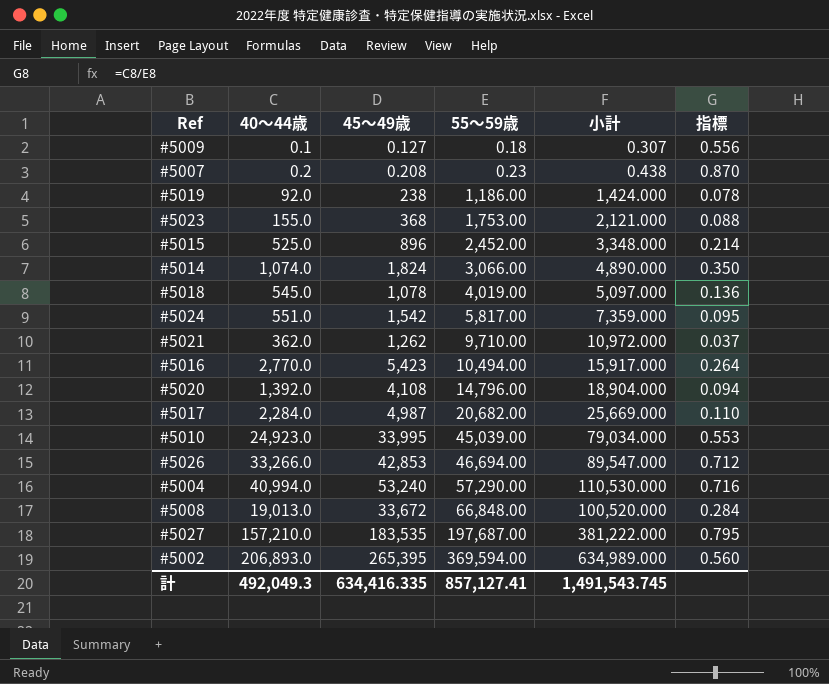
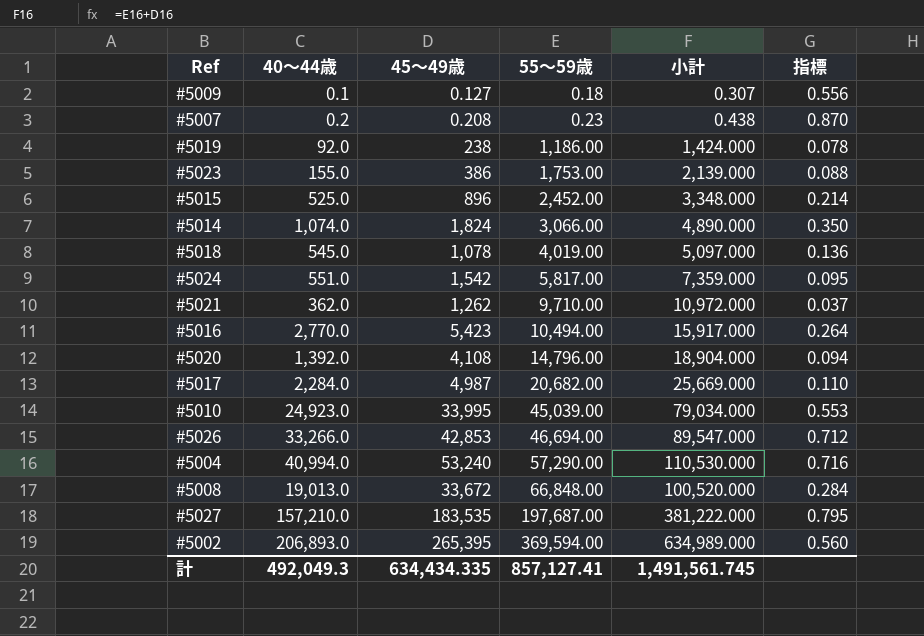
#5023 | 45～49歳: 368 -> 386
#5023 | 小計: 2,121.000 -> 2,139.000
計 | 45～49歳: 634,416.335 -> 634,434.335
計 | 小計: 1,491,543.745 -> 1,491,561.745

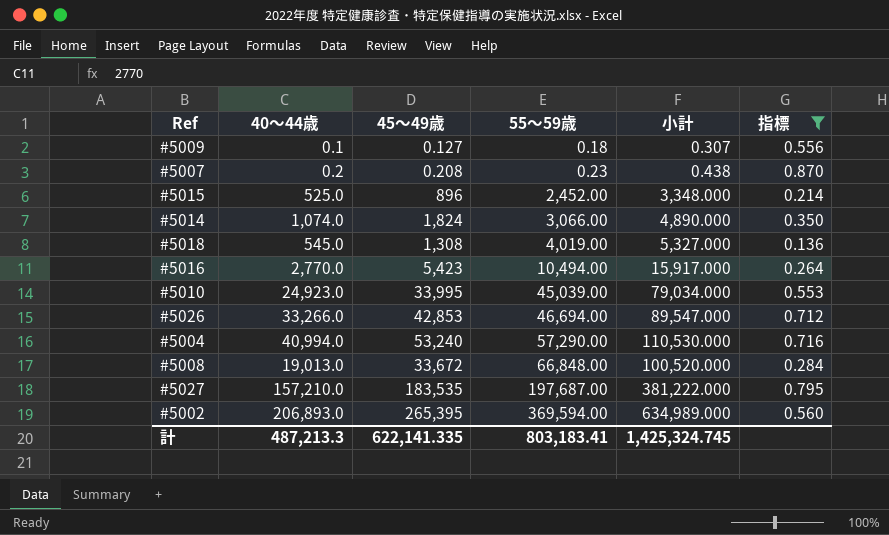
filter: none -> 指標 >= 0.136
#5018 | 45～49歳: 1,078 -> 1,308
#5018 | 小計: 5,097.000 -> 5,327.000
計 | 40～44歳: 492,049.3 -> 487,213.3
計 | 45～49歳: 634,434.335 -> 622,141.335
計 | 55～59歳: 857,127.41 -> 803,183.41
計 | 小計: 1,491,561.745 -> 1,425,324.745

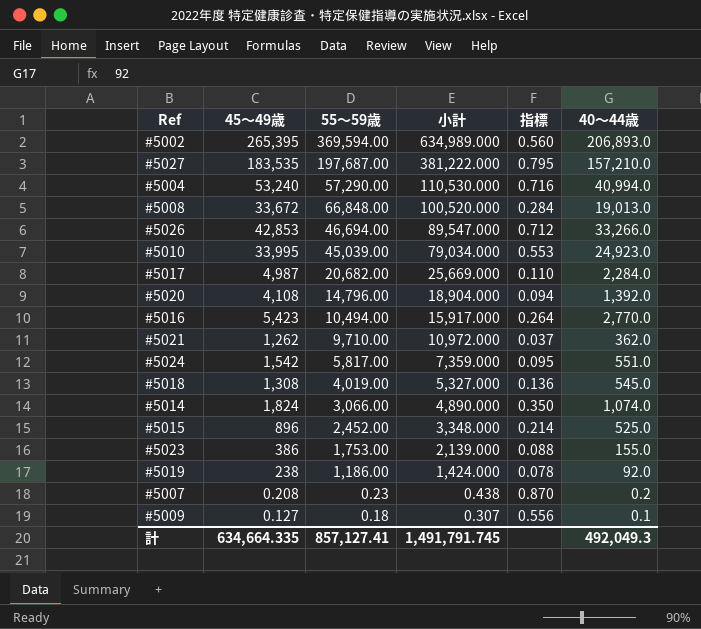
filter: 指標 >= 0.136 -> none
row order: 55～59歳 ascending -> 小計 descending
column 40～44歳 | position: 2 -> 6
計 | 45～49歳: 622,141.335 -> 634,664.335
計 | 55～59歳: 803,183.41 -> 857,127.41
計 | 小計: 1,425,324.745 -> 1,491,791.745
計 | 40～44歳: 487,213.3 -> 492,049.3

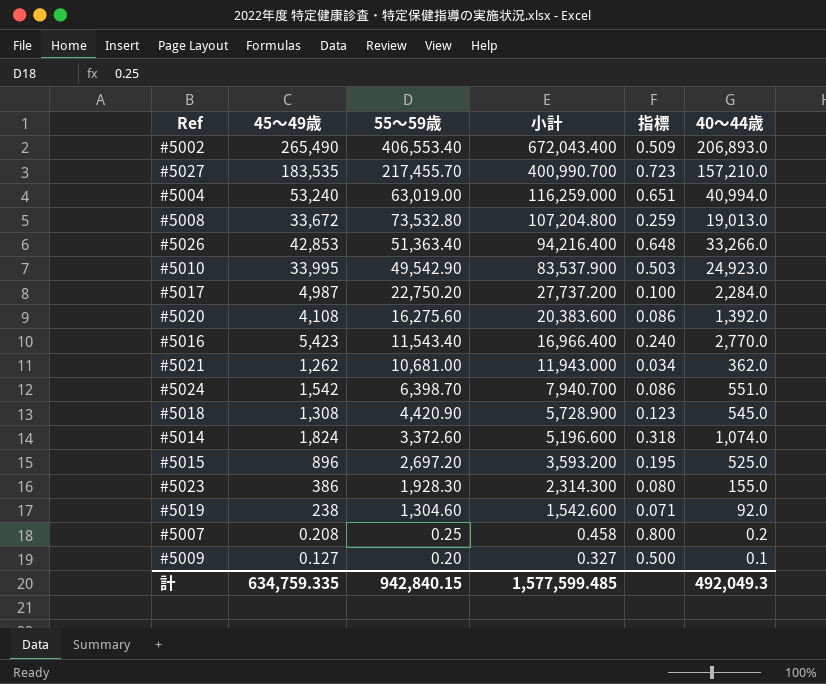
#5002 | 45～49歳: 265,395 -> 265,490
#5002 | 55～59歳: 369,594.00 -> 406,553.40
#5002 | 小計: 634,989.000 -> 672,043.400
#5002 | 指標: 0.560 -> 0.509
#5027 | 55～59歳: 197,687.00 -> 217,455.70
#5027 | 小計: 381,222.000 -> 400,990.700
#5027 | 指標: 0.795 -> 0.723
#5004 | 55～59歳: 57,290.00 -> 63,019.00
#5004 | 小計: 110,530.000 -> 116,259.000
#5004 | 指標: 0.716 -> 0.651
#5008 | 55～59歳: 66,848.00 -> 73,532.80
#5008 | 小計: 100,520.000 -> 107,204.800
#5008 | 指標: 0.284 -> 0.259
#5026 | 55～59歳: 46,694.00 -> 51,363.40
#5026 | 小計: 89,547.000 -> 94,216.400
#5026 | 指標: 0.712 -> 0.648
#5010 | 55～59歳: 45,039.00 -> 49,542.90
#5010 | 小計: 79,034.000 -> 83,537.900
#5010 | 指標: 0.553 -> 0.503
#5017 | 55～59歳: 20,682.00 -> 22,750.20
#5017 | 小計: 25,669.000 -> 27,737.200
#5017 | 指標: 0.110 -> 0.100
#5020 | 55～59歳: 14,796.00 -> 16,275.60
#5020 | 小計: 18,904.000 -> 20,383.600
#5020 | 指標: 0.094 -> 0.086
#5016 | 55～59歳: 10,494.00 -> 11,543.40
#5016 | 小計: 15,917.000 -> 16,966.400
#5016 | 指標: 0.264 -> 0.240
#5021 | 55～59歳: 9,710.00 -> 10,681.00
#5021 | 小計: 10,972.000 -> 11,943.000
#5021 | 指標: 0.037 -> 0.034
#5024 | 55～59歳: 5,817.00 -> 6,398.70
#5024 | 小計: 7,359.000 -> 7,940.700
#5024 | 指標: 0.095 -> 0.086
#5018 | 55～59歳: 4,019.00 -> 4,420.90
#5018 | 小計: 5,327.000 -> 5,728.900
#5018 | 指標: 0.136 -> 0.123
#5014 | 55～59歳: 3,066.00 -> 3,372.60
#5014 | 小計: 4,890.000 -> 5,196.600
#5014 | 指標: 0.350 -> 0.318
#5015 | 55～59歳: 2,452.00 -> 2,697.20
#5015 | 小計: 3,348.000 -> 3,593.200
#5015 | 指標: 0.214 -> 0.195
#5023 | 55～59歳: 1,753.00 -> 1,928.30
#5023 | 小計: 2,139.000 -> 2,314.300
#5023 | 指標: 0.088 -> 0.080
#5019 | 55～59歳: 1,186.00 -> 1,304.60
#5019 | 小計: 1,424.000 -> 1,542.600
#5019 | 指標: 0.078 -> 0.071
#5007 | 55～59歳: 0.23 -> 0.25
#5007 | 小計: 0.438 -> 0.458
#5007 | 指標: 0.870 -> 0.800
#5009 | 55～59歳: 0.18 -> 0.20
#5009 | 小計: 0.307 -> 0.327
#5009 | 指標: 0.556 -> 0.500
計 | 45～49歳: 634,664.335 -> 634,759.335
計 | 55～59歳: 857,127.41 -> 942,840.15
計 | 小計: 1,491,791.745 -> 1,577,599.485

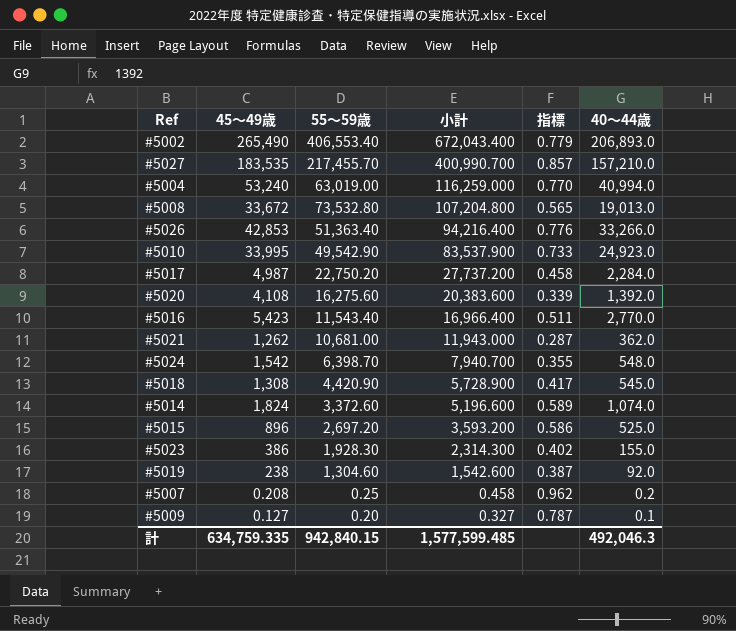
column 指標 | formula: [40～44歳] / [55～59歳] -> [40～44歳] / [45～49歳]
#5024 | 40～44歳: 551.0 -> 548.0
計 | 40～44歳: 492,049.3 -> 492,046.3

